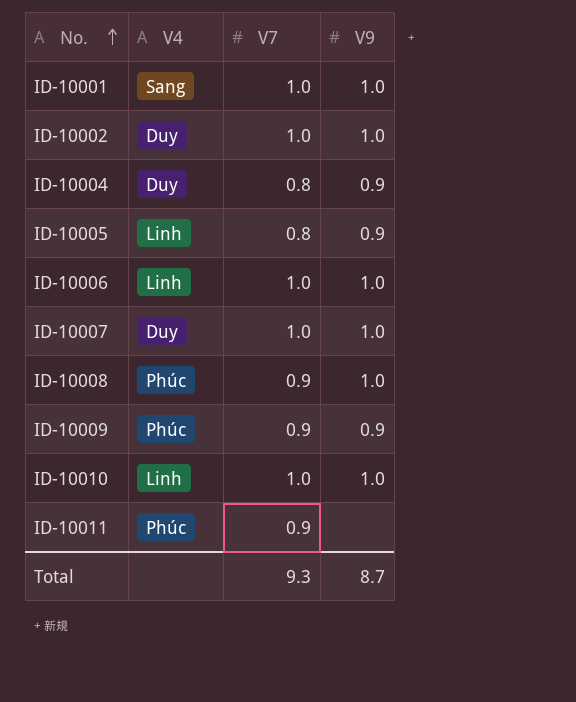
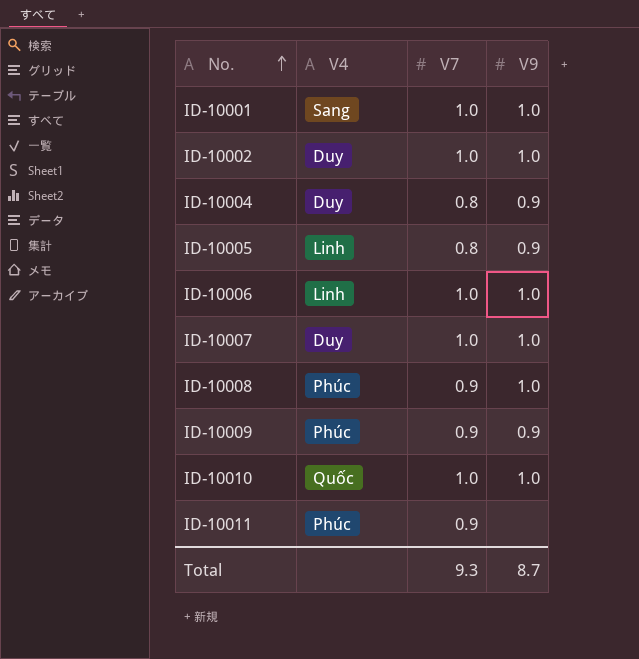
ID-10010 | V4: Linh -> Quốc

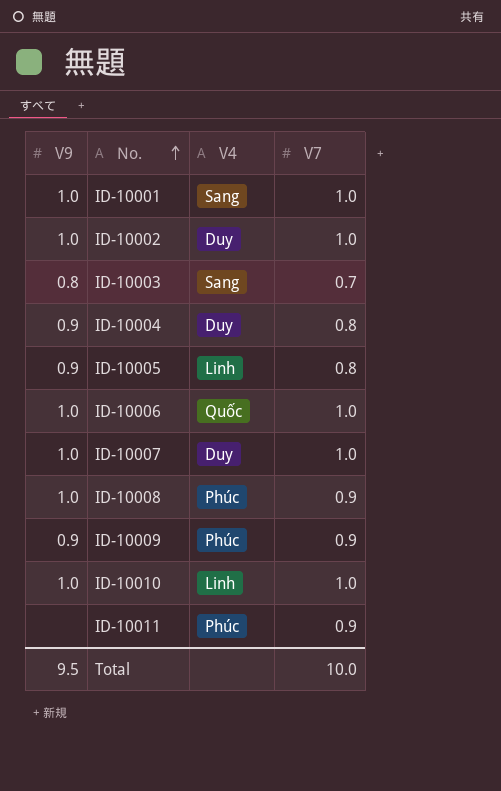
column V9 | position: 4 -> 1
row ID-10003: none -> 0.8 | Sang | 0.7
ID-10006 | V4: Linh -> Quốc
ID-10010 | V4: Quốc -> Linh
Total | V9: 8.7 -> 9.5
Total | V7: 9.3 -> 10.0

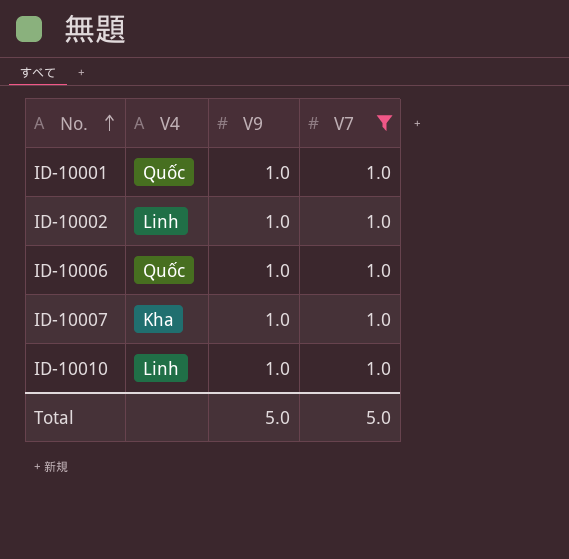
filter: none -> V7 = 1.0
column V9 | position: 1 -> 3
ID-10001 | V4: Sang -> Quốc
ID-10002 | V4: Duy -> Linh
ID-10007 | V4: Duy -> Kha
Total | V9: 9.5 -> 5.0
Total | V7: 10.0 -> 5.0

